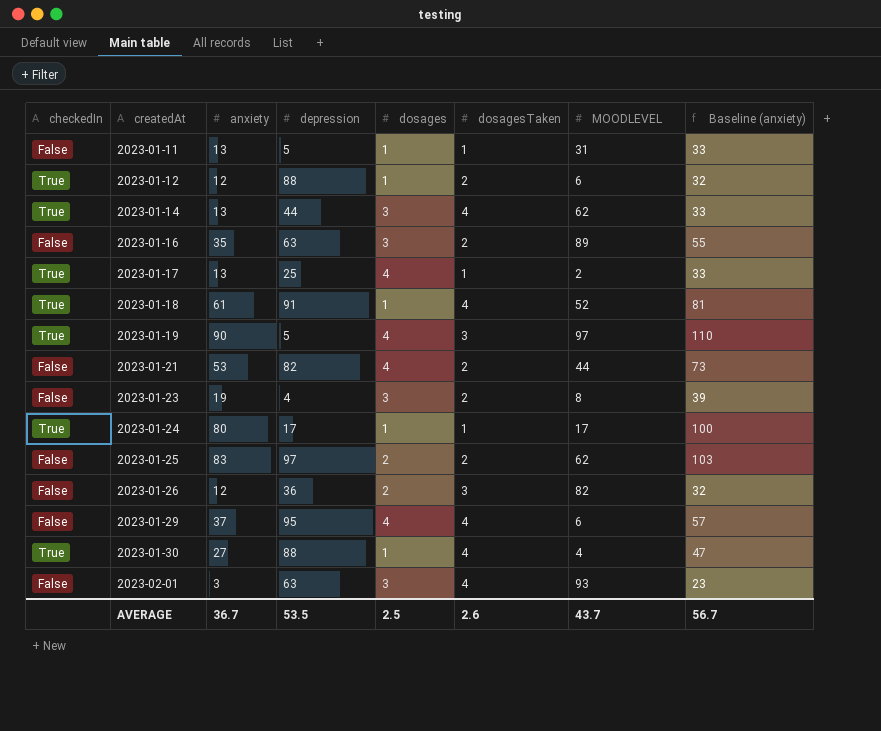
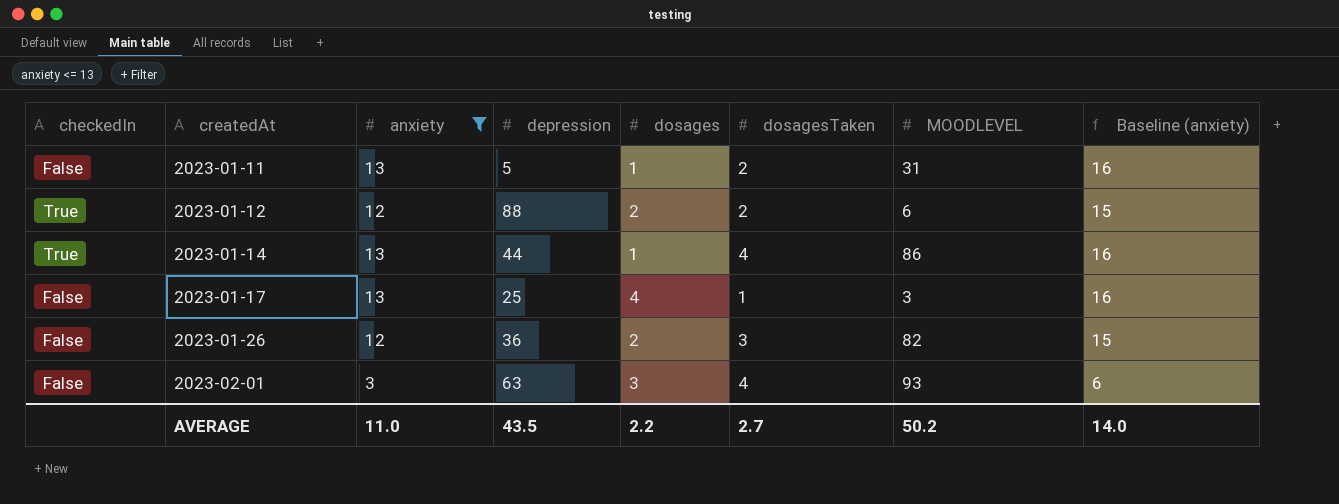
filter: none -> anxiety <= 13
column Baseline (anxiety) | formula: [anxiety] + 20 -> [anxiety] + 3
2023-01-11 | dosagesTaken: 1 -> 2
2023-01-12 | dosages: 1 -> 2
2023-01-14 | dosages: 3 -> 1
2023-01-14 | MOODLEVEL: 62 -> 86
2023-01-17 | checkedIn: True -> False
2023-01-17 | MOODLEVEL: 2 -> 3
AVERAGE | anxiety: 36.7 -> 11.0
AVERAGE | depression: 53.5 -> 43.5
AVERAGE | dosages: 2.5 -> 2.2
AVERAGE | dosagesTaken: 2.6 -> 2.7
AVERAGE | MOODLEVEL: 43.7 -> 50.2
AVERAGE | Baseline (anxiety): 56.7 -> 14.0

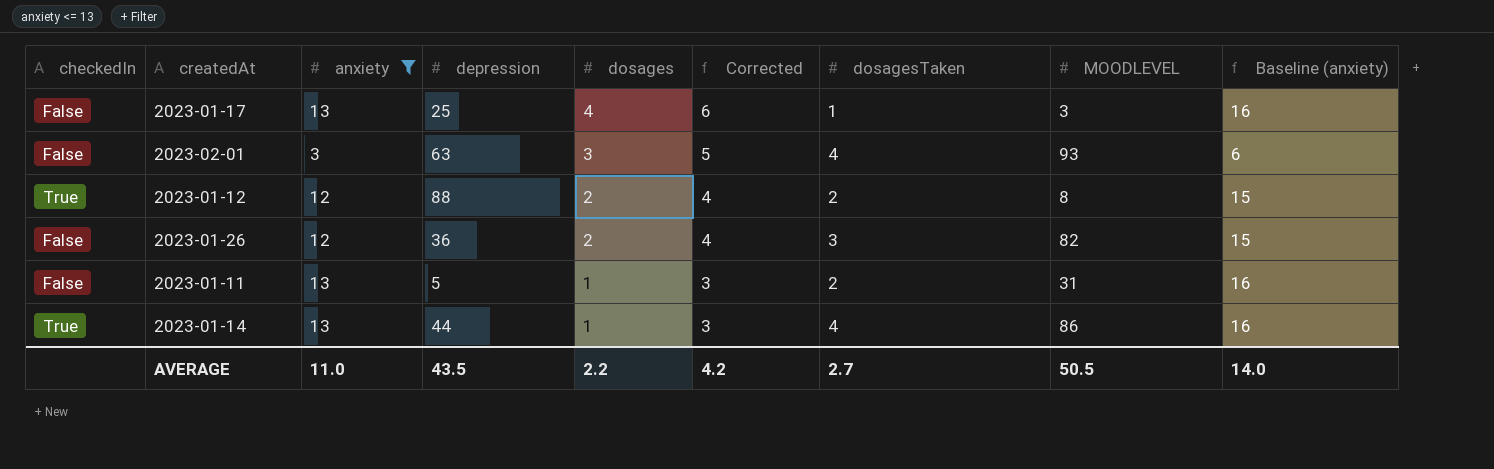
row order: createdAt ascending -> dosages descending
column Corrected | formula: none -> [dosages] + 2
2023-01-12 | MOODLEVEL: 6 -> 8
AVERAGE | MOODLEVEL: 50.2 -> 50.5

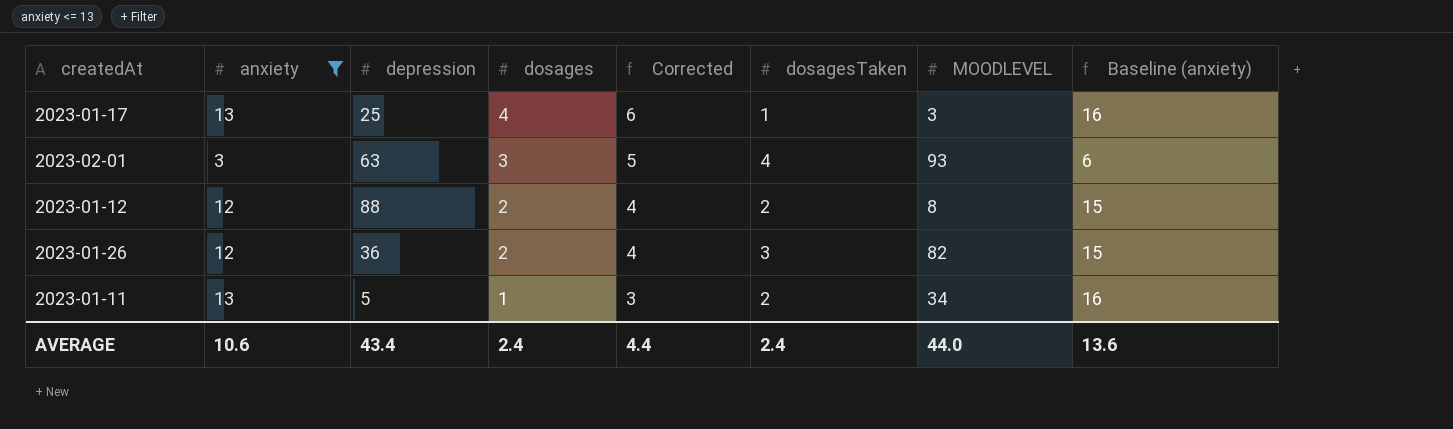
column checkedIn | position: 1 -> none
row 2023-01-14: True | 13 | 44 | 1 | 3 | 4 | 86 | 16 -> none
2023-01-11 | MOODLEVEL: 31 -> 34
AVERAGE | anxiety: 11.0 -> 10.6
AVERAGE | depression: 43.5 -> 43.4
AVERAGE | dosages: 2.2 -> 2.4
AVERAGE | Corrected: 4.2 -> 4.4
AVERAGE | dosagesTaken: 2.7 -> 2.4
AVERAGE | MOODLEVEL: 50.5 -> 44.0
AVERAGE | Baseline (anxiety): 14.0 -> 13.6

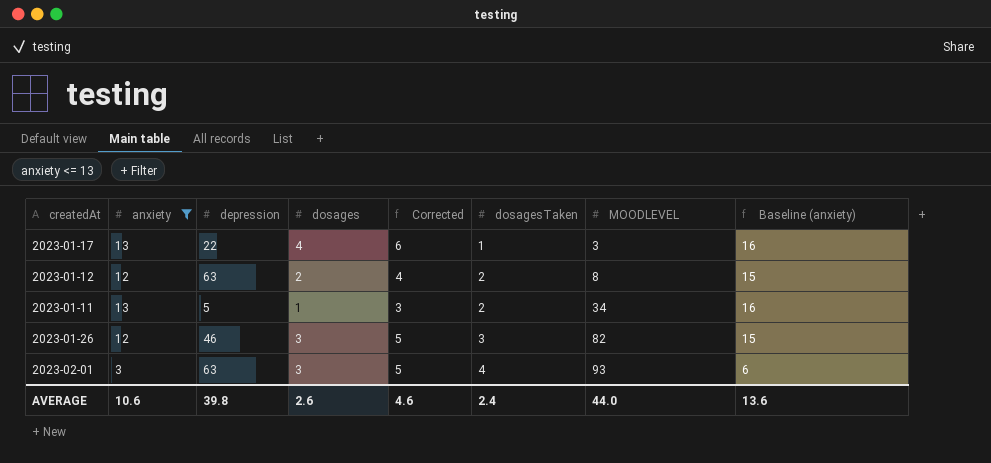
row order: dosages descending -> dosagesTaken ascending
2023-01-17 | depression: 25 -> 22
2023-01-12 | depression: 88 -> 63
2023-01-26 | depression: 36 -> 46
2023-01-26 | dosages: 2 -> 3
2023-01-26 | Corrected: 4 -> 5
AVERAGE | depression: 43.4 -> 39.8
AVERAGE | dosages: 2.4 -> 2.6
AVERAGE | Corrected: 4.4 -> 4.6

